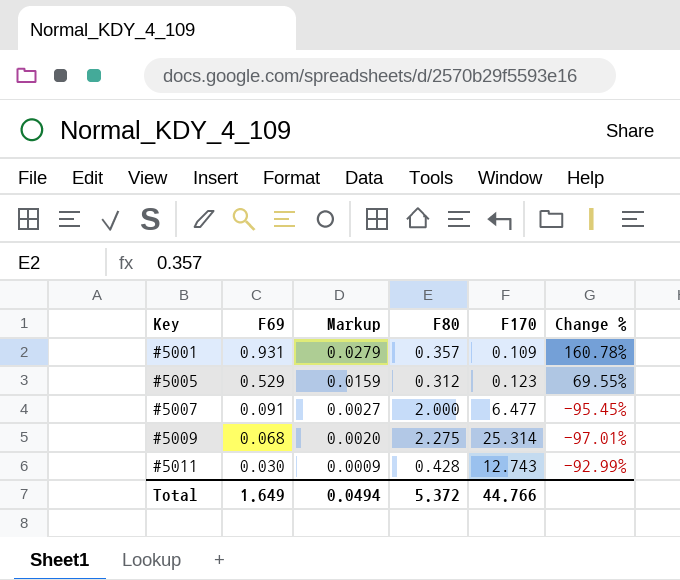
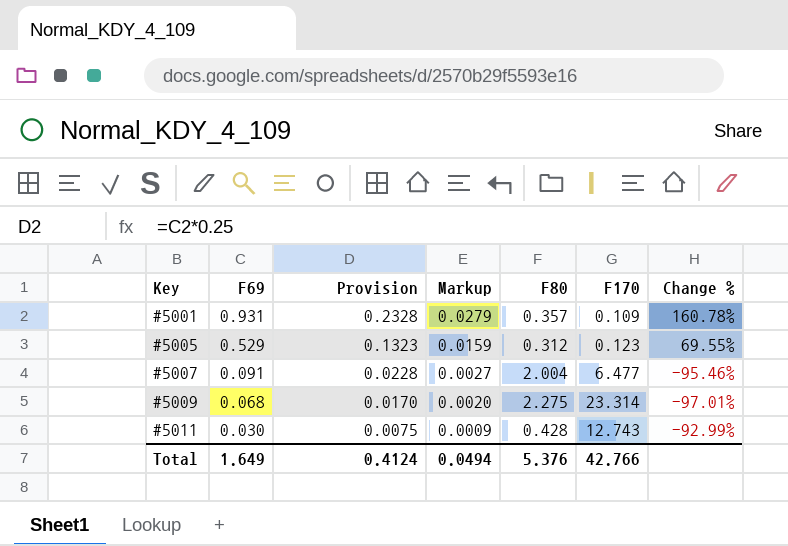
column Provision | formula: none -> [F69] * 0.25
#5007 | F80: 2.000 -> 2.004
#5007 | Change %: -95.45% -> -95.46%
#5009 | F170: 25.314 -> 23.314
Total | F80: 5.372 -> 5.376
Total | F170: 44.766 -> 42.766

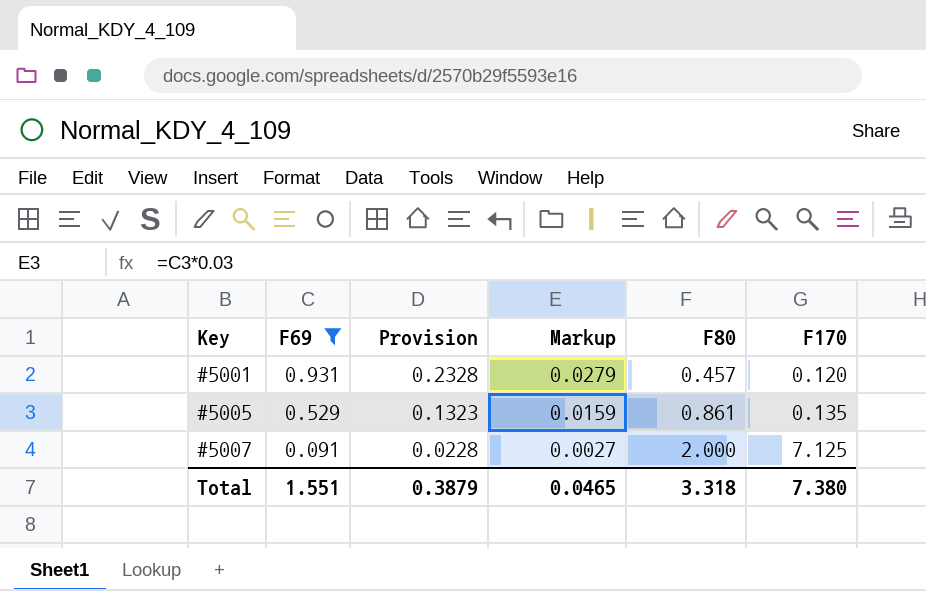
filter: none -> F69 >= 0.091
column Change % | formula: ([F69] - [F80]) / [F80] -> none
#5001 | F80: 0.357 -> 0.457
#5001 | F170: 0.109 -> 0.120
#5005 | F80: 0.312 -> 0.861
#5005 | F170: 0.123 -> 0.135
#5007 | F80: 2.004 -> 2.000
#5007 | F170: 6.477 -> 7.125
Total | F69: 1.649 -> 1.551
Total | Provision: 0.4124 -> 0.3879
Total | Markup: 0.0494 -> 0.0465
Total | F80: 5.376 -> 3.318
Total | F170: 42.766 -> 7.380

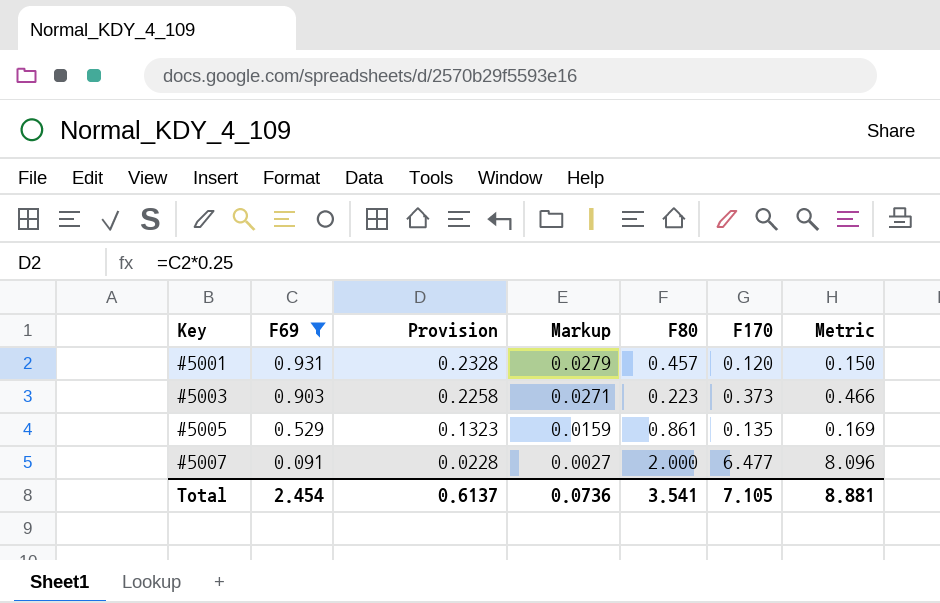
column Metric | formula: none -> [F170] * 1.25
row #5003: none -> 0.903 | 0.2258 | 0.0271 | 0.223 | 0.373 | 0.466
#5007 | F170: 7.125 -> 6.477
Total | F69: 1.551 -> 2.454
Total | Provision: 0.3879 -> 0.6137
Total | Markup: 0.0465 -> 0.0736
Total | F80: 3.318 -> 3.541
Total | F170: 7.380 -> 7.105

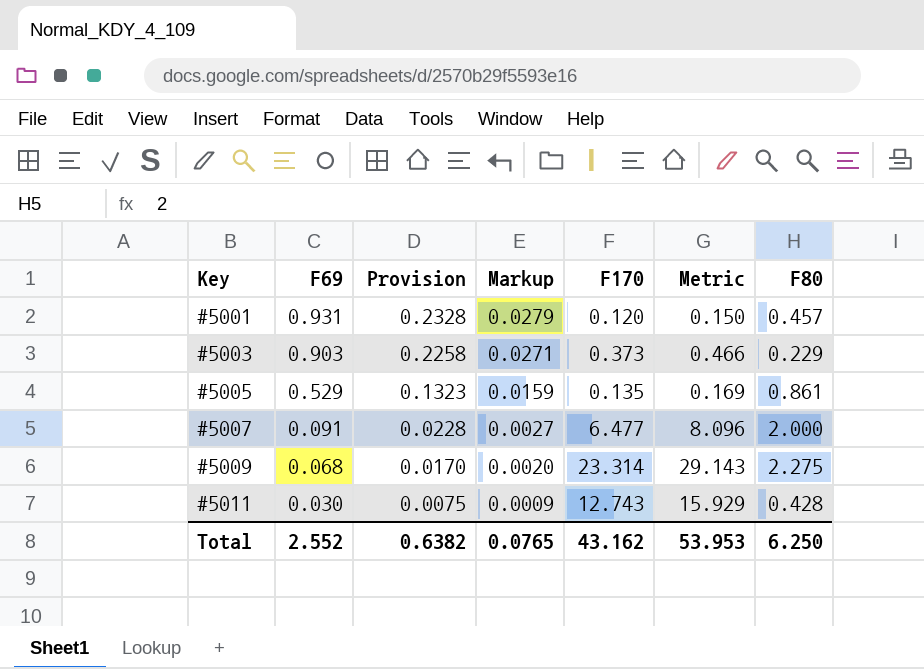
filter: F69 >= 0.091 -> none
column F80 | position: 5 -> 7
#5003 | F80: 0.223 -> 0.229
Total | F69: 2.454 -> 2.552
Total | Provision: 0.6137 -> 0.6382
Total | Markup: 0.0736 -> 0.0765
Total | F170: 7.105 -> 43.162
Total | Metric: 8.881 -> 53.953
Total | F80: 3.541 -> 6.250

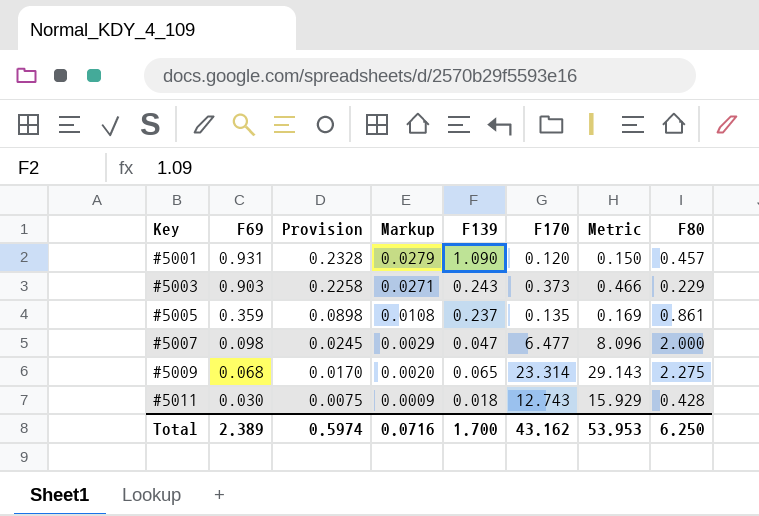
column F139 | position: none -> 5
#5005 | F69: 0.529 -> 0.359
#5005 | Provision: 0.1323 -> 0.0898
#5005 | Markup: 0.0159 -> 0.0108
#5007 | F69: 0.091 -> 0.098
#5007 | Provision: 0.0228 -> 0.0245
#5007 | Markup: 0.0027 -> 0.0029
Total | F69: 2.552 -> 2.389
Total | Provision: 0.6382 -> 0.5974
Total | Markup: 0.0765 -> 0.0716

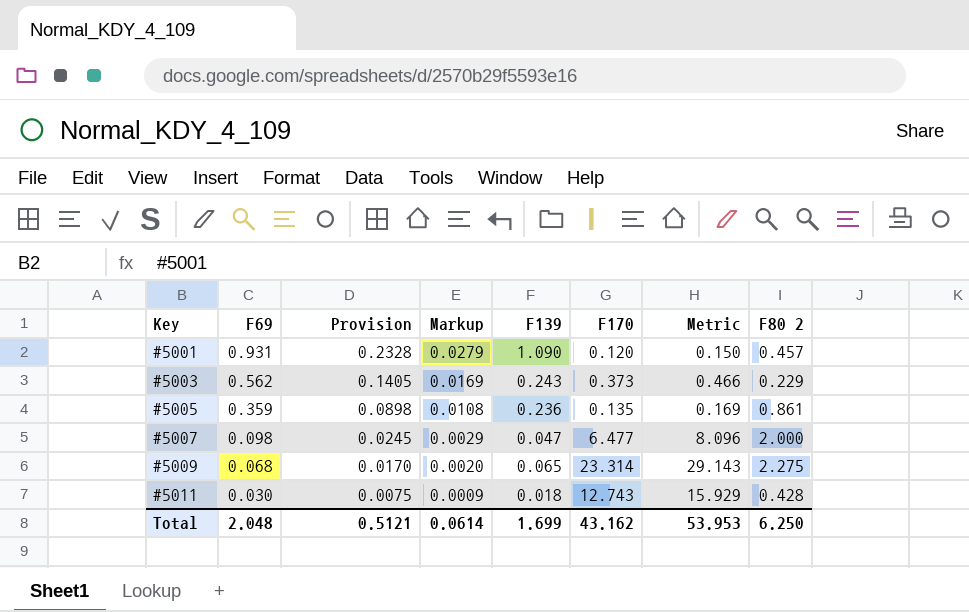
column name: F80 -> F80 2
#5003 | F69: 0.903 -> 0.562
#5003 | Provision: 0.2258 -> 0.1405
#5003 | Markup: 0.0271 -> 0.0169
#5005 | F139: 0.237 -> 0.236
Total | F69: 2.389 -> 2.048
Total | Provision: 0.5974 -> 0.5121
Total | Markup: 0.0716 -> 0.0614
Total | F139: 1.700 -> 1.699

